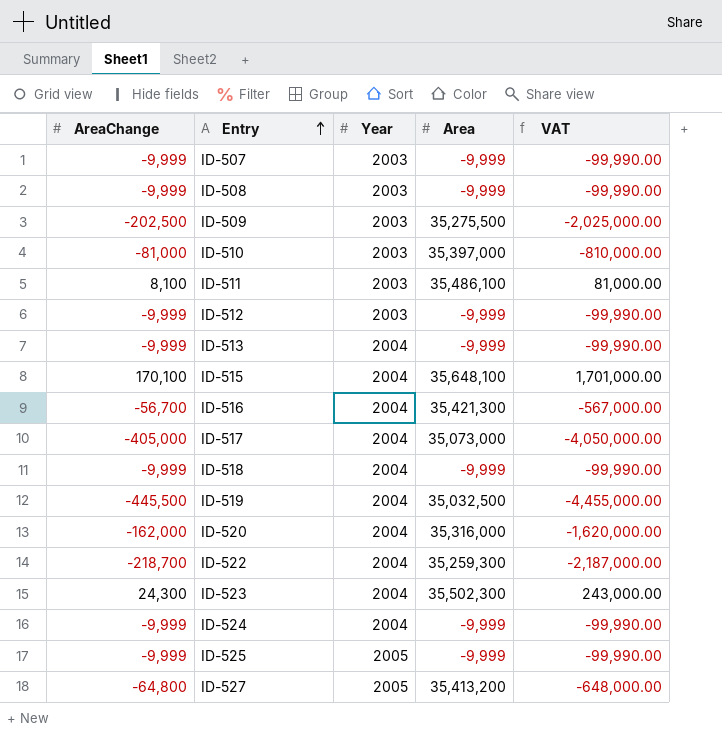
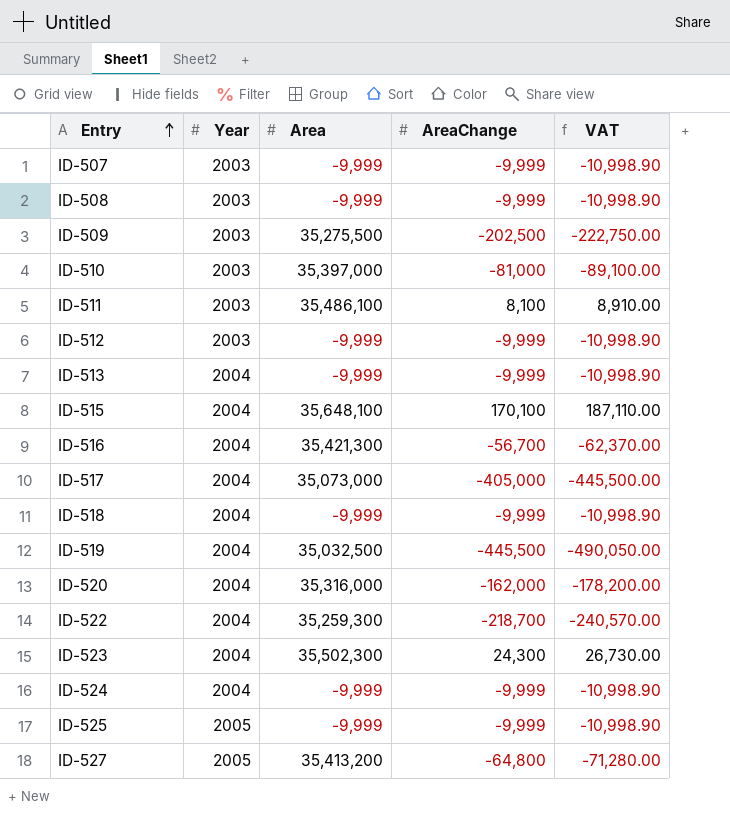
column AreaChange | position: 1 -> 4
column VAT | formula: [AreaChange] * 10 -> [AreaChange] * 1.1

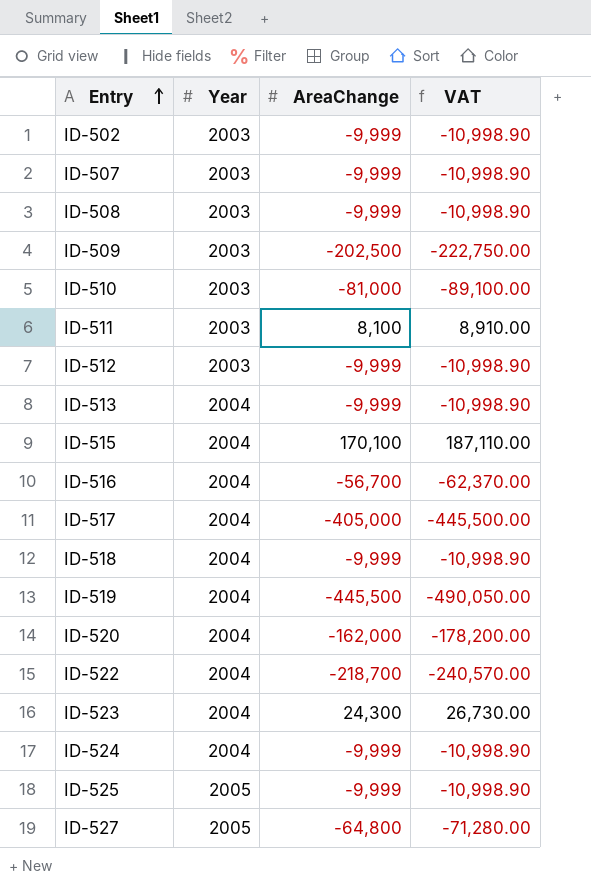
column Area | position: 3 -> none
row ID-502: none -> 2003 | -9,999 | -10,998.90

